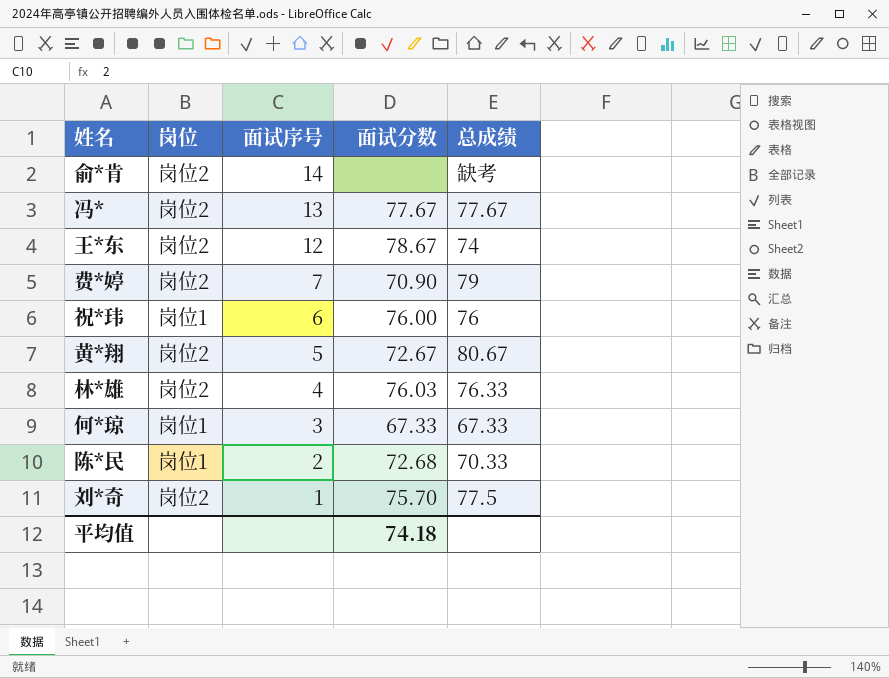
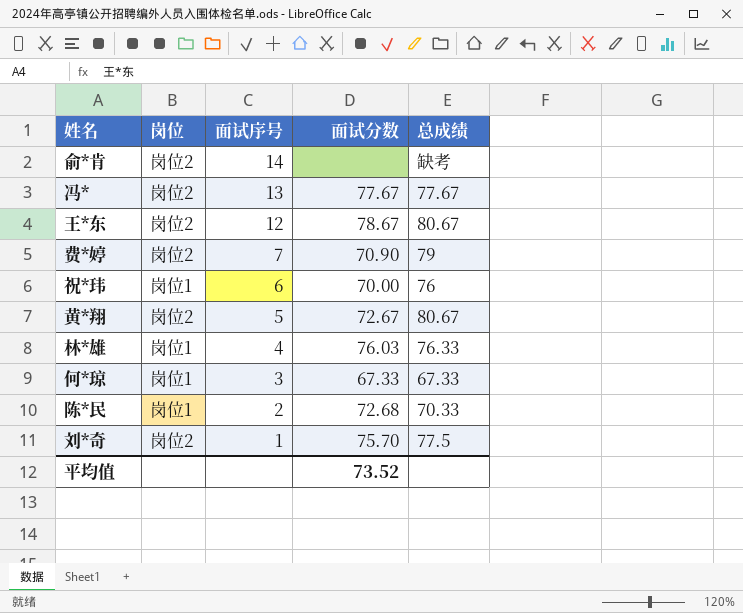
王*东 | 总成绩: 74 -> 80.67
祝*玮 | 面试分数: 76.00 -> 70.00
林*雄 | 岗位: 岗位2 -> 岗位1
平均值 | 面试分数: 74.18 -> 73.52

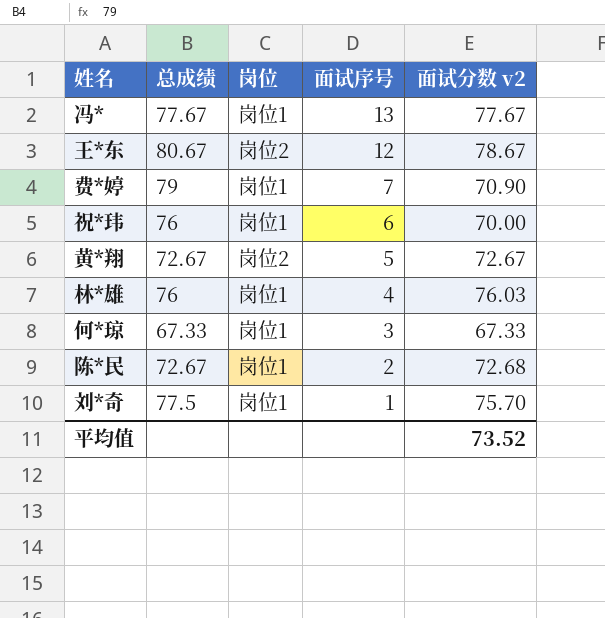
column 总成绩 | position: 5 -> 2
column name: 面试分数 -> 面试分数 v2
row 俞*肯: 岗位2 | 14 | none | 缺考 -> none
冯* | 岗位: 岗位2 -> 岗位1
费*婷 | 岗位: 岗位2 -> 岗位1
黄*翔 | 总成绩: 80.67 -> 72.67
林*雄 | 总成绩: 76.33 -> 76
陈*民 | 总成绩: 70.33 -> 72.67
刘*奇 | 岗位: 岗位2 -> 岗位1

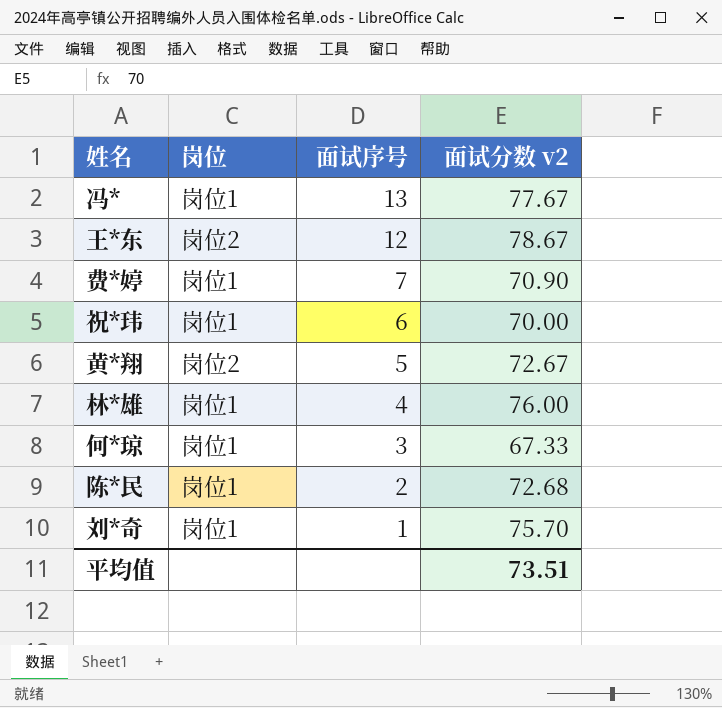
column 总成绩 | position: 2 -> none
林*雄 | 面试分数 v2: 76.03 -> 76.00
平均值 | 面试分数 v2: 73.52 -> 73.51

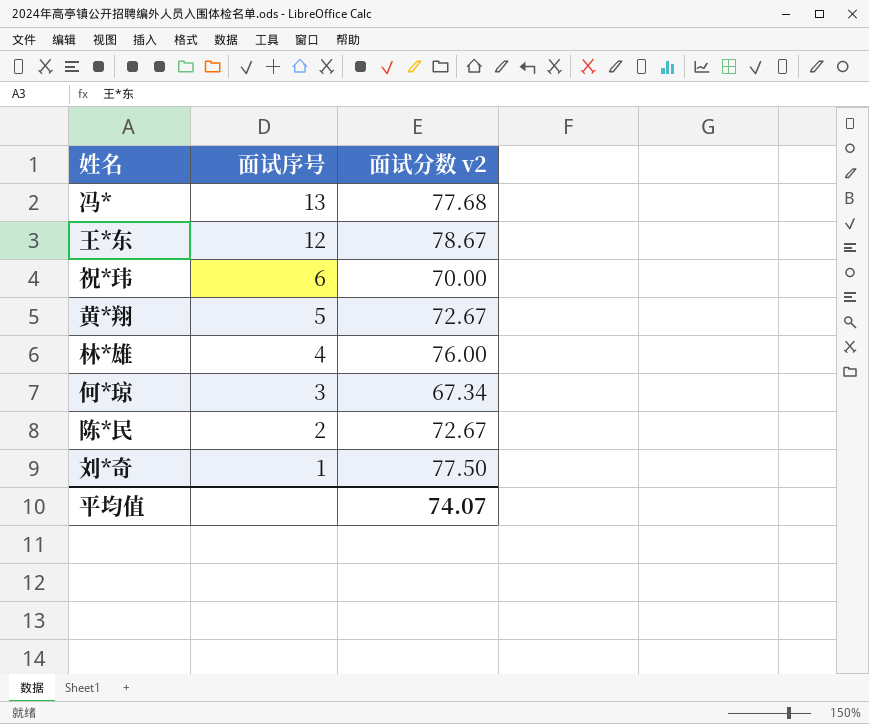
column 岗位 | position: 2 -> none
row 费*婷: 岗位1 | 7 | 70.90 -> none
冯* | 面试分数 v2: 77.67 -> 77.68
何*琼 | 面试分数 v2: 67.33 -> 67.34
陈*民 | 面试分数 v2: 72.68 -> 72.67
刘*奇 | 面试分数 v2: 75.70 -> 77.50
平均值 | 面试分数 v2: 73.51 -> 74.07

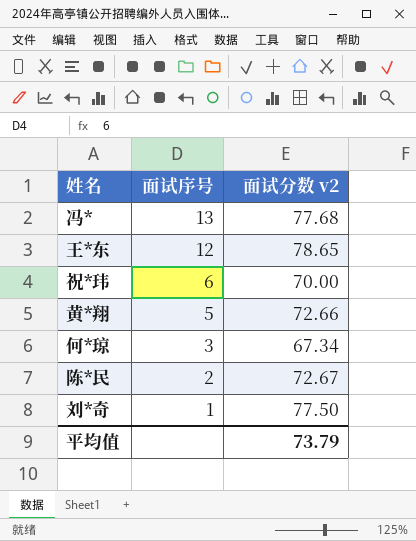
row 林*雄: 4 | 76.00 -> none
王*东 | 面试分数 v2: 78.67 -> 78.65
黄*翔 | 面试分数 v2: 72.67 -> 72.66
平均值 | 面试分数 v2: 74.07 -> 73.79

